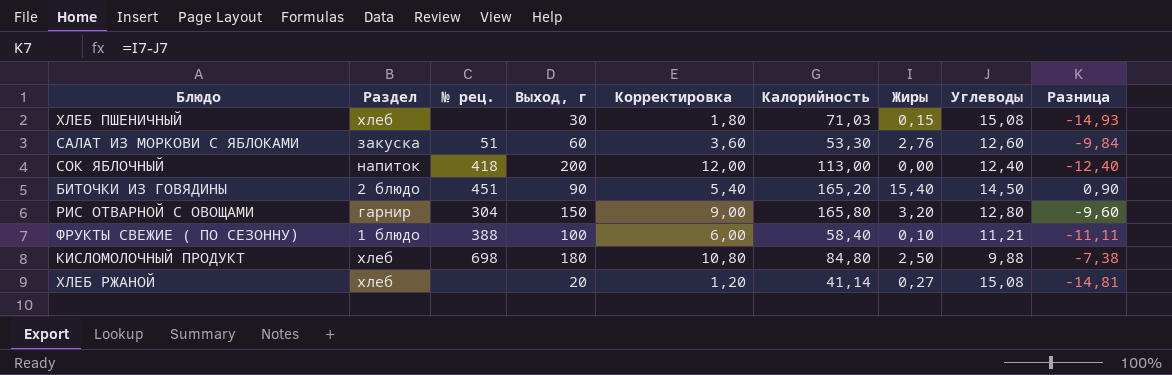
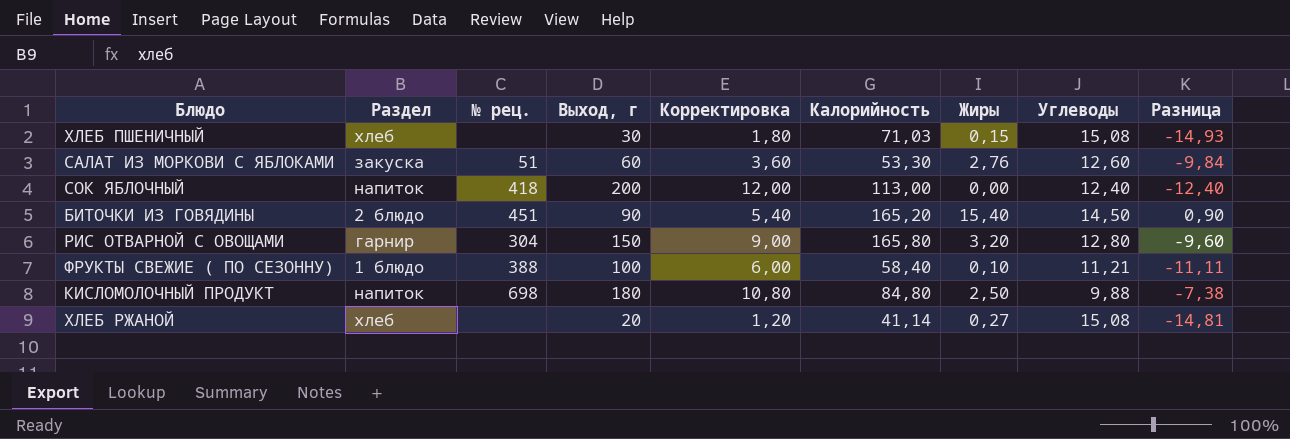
КИСЛОМОЛОЧНЫЙ ПРОДУКТ | Раздел: хлеб -> напиток

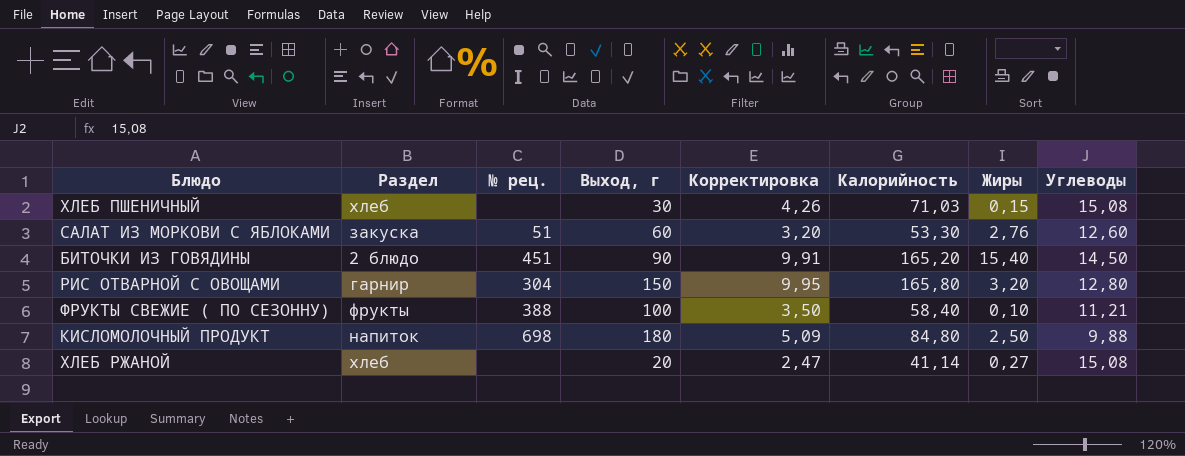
column Разница | formula: [Жиры] - [Углеводы] -> none
column Корректировка | formula: [Выход, г] * 0,06 -> [Калорийность] * 0,06
row СОК ЯБЛОЧНЫЙ: напиток | 418 | 200 | 12,00 | 113,00 | 0,00 | 12,40 | -12,40 -> none
ФРУКТЫ СВЕЖИЕ ( ПО СЕЗОННУ) | Раздел: 1 блюдо -> фрукты

